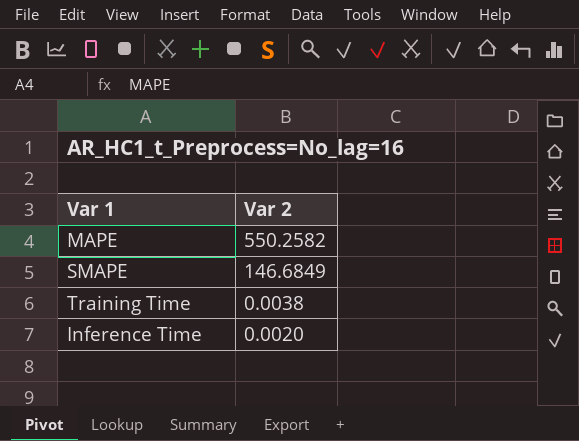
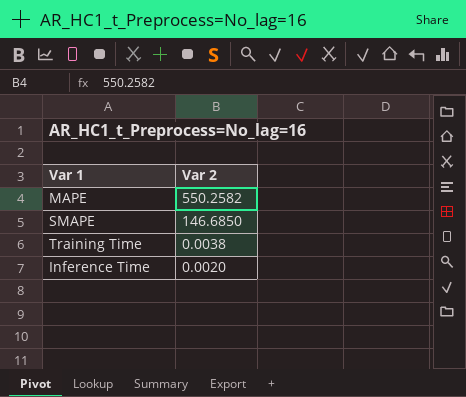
SMAPE | Var 2: 146.6849 -> 146.6850

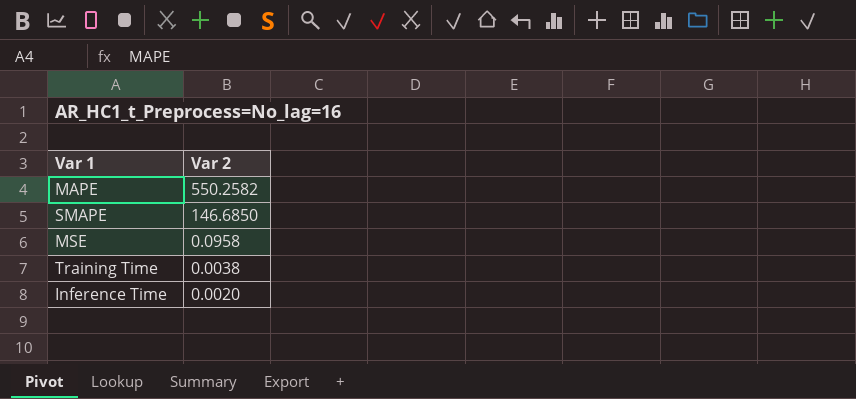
row MSE: none -> 0.0958

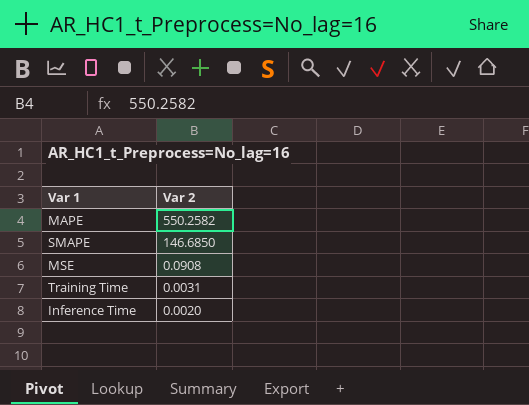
MSE | Var 2: 0.0958 -> 0.0908
Training Time | Var 2: 0.0038 -> 0.0031

